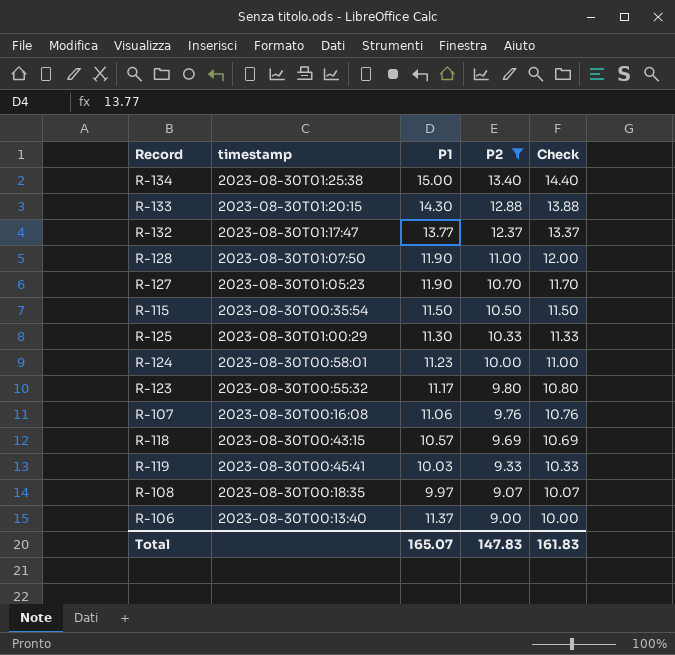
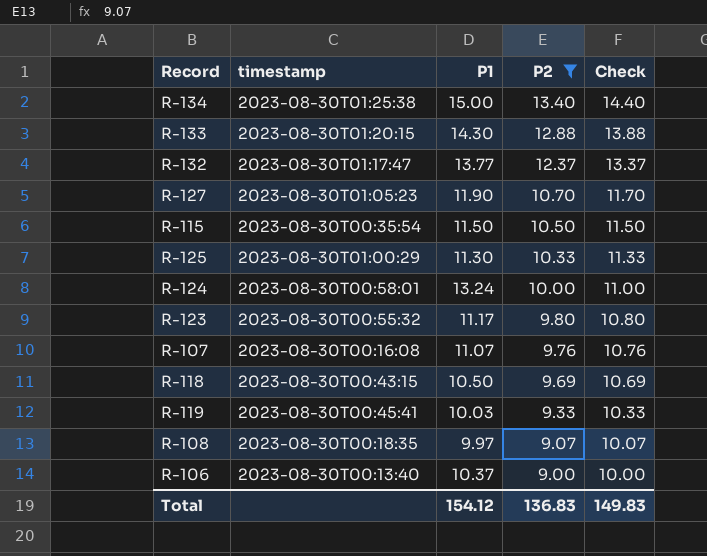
row R-128: 2023-08-30T01:07:50 | 11.90 | 11.00 | 12.00 -> none
R-124 | P1: 11.23 -> 13.24
R-107 | P1: 11.06 -> 11.07
R-118 | P1: 10.57 -> 10.50
R-106 | P1: 11.37 -> 10.37
Total | P1: 165.07 -> 154.12
Total | P2: 147.83 -> 136.83
Total | Check: 161.83 -> 149.83

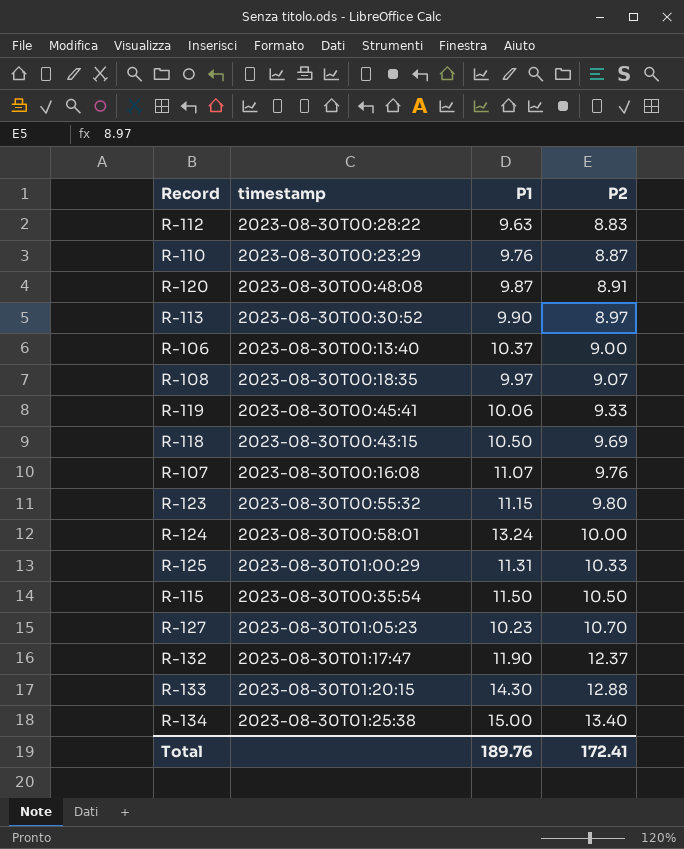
filter: P2 >= 9.00 -> none
row order: P2 descending -> P2 ascending
column Check | formula: [P2] + 1 -> none
R-119 | P1: 10.03 -> 10.06
R-123 | P1: 11.17 -> 11.15
R-125 | P1: 11.30 -> 11.31
R-127 | P1: 11.90 -> 10.23
R-132 | P1: 13.77 -> 11.90
Total | P1: 154.12 -> 189.76
Total | P2: 136.83 -> 172.41

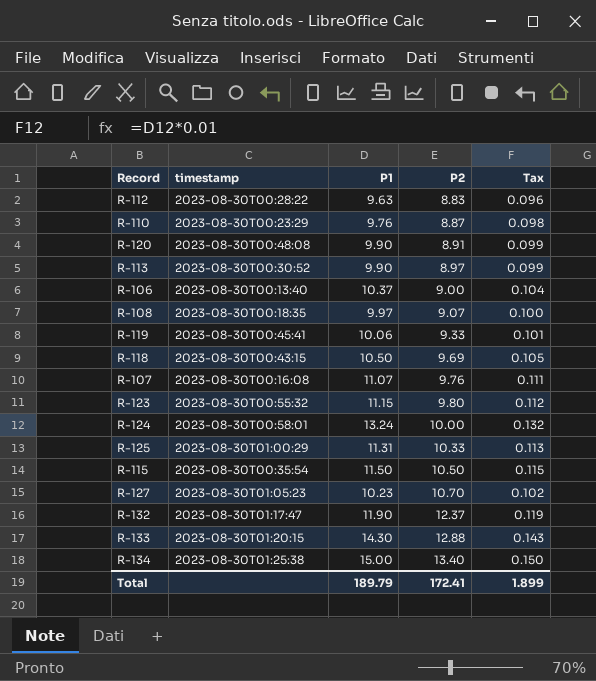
column Tax | formula: none -> [P1] * 0.01
R-120 | P1: 9.87 -> 9.90
Total | P1: 189.76 -> 189.79

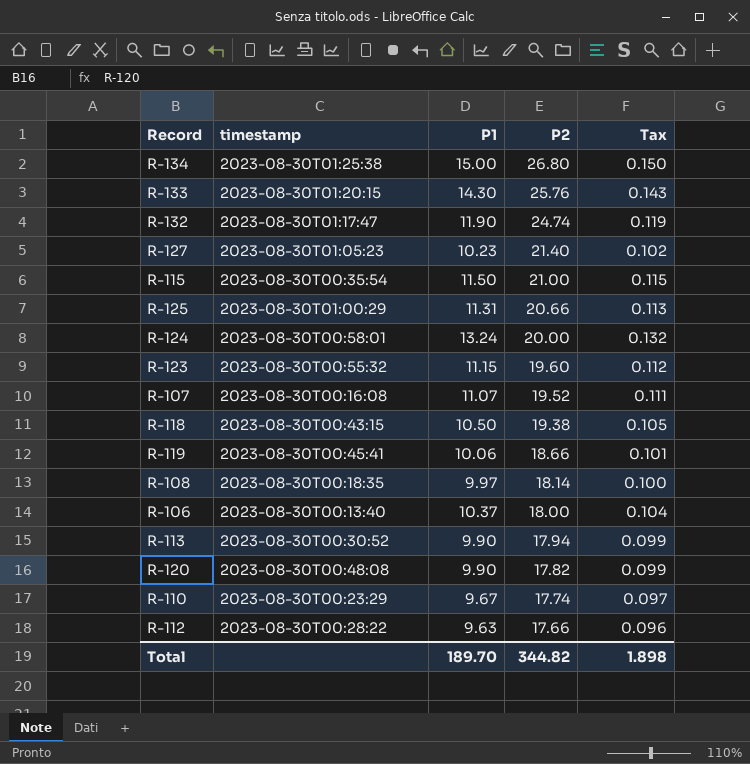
row order: P2 ascending -> P2 descending
R-134 | P2: 13.40 -> 26.80
R-133 | P2: 12.88 -> 25.76
R-132 | P2: 12.37 -> 24.74
R-127 | P2: 10.70 -> 21.40
R-115 | P2: 10.50 -> 21.00
R-125 | P2: 10.33 -> 20.66
R-124 | P2: 10.00 -> 20.00
R-123 | P2: 9.80 -> 19.60
R-107 | P2: 9.76 -> 19.52
R-118 | P2: 9.69 -> 19.38
R-119 | P2: 9.33 -> 18.66
R-108 | P2: 9.07 -> 18.14
R-106 | P2: 9.00 -> 18.00
R-113 | P2: 8.97 -> 17.94
R-120 | P2: 8.91 -> 17.82
R-110 | P1: 9.76 -> 9.67
R-110 | P2: 8.87 -> 17.74
R-110 | Tax: 0.098 -> 0.097
R-112 | P2: 8.83 -> 17.66
Total | P1: 189.79 -> 189.70
Total | P2: 172.41 -> 344.82
Total | Tax: 1.899 -> 1.898

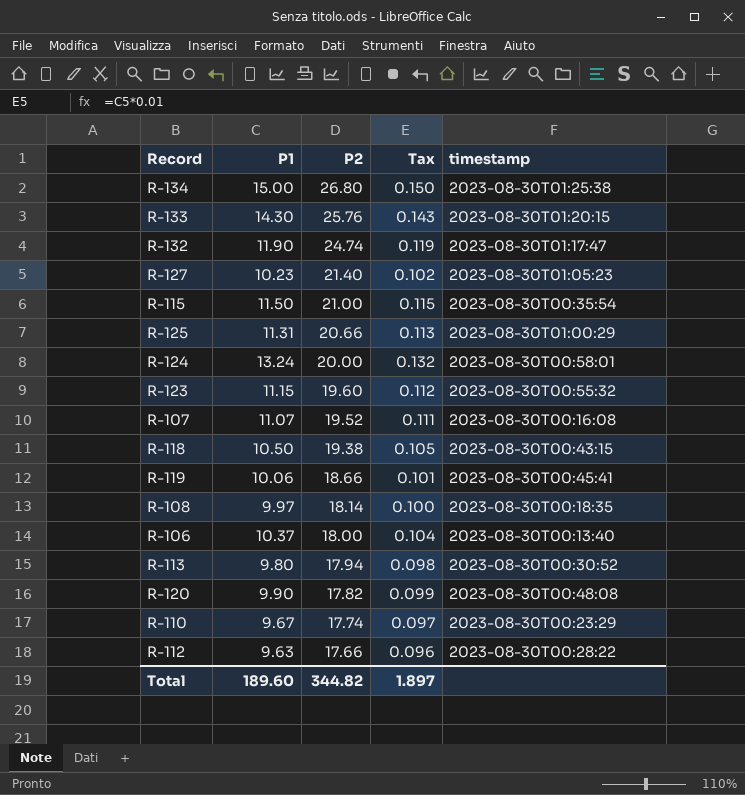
column timestamp | position: 2 -> 5
R-113 | P1: 9.90 -> 9.80
R-113 | Tax: 0.099 -> 0.098
Total | P1: 189.70 -> 189.60
Total | Tax: 1.898 -> 1.897

